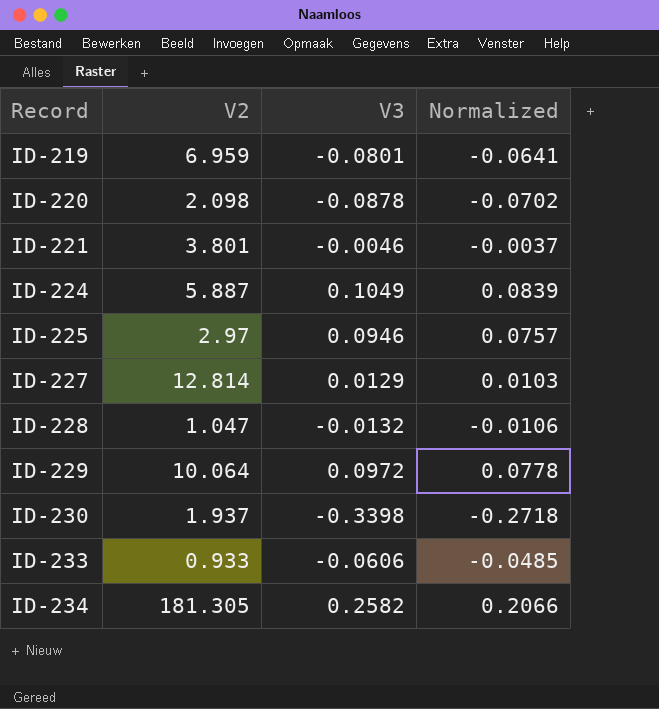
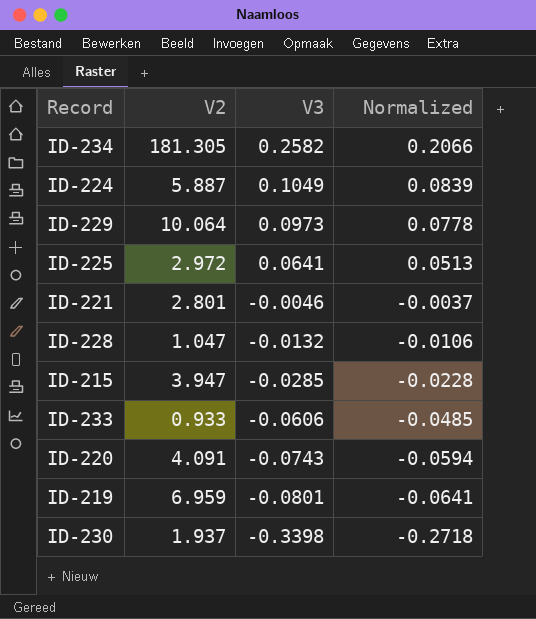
row order: Record ascending -> V3 descending
row ID-227: 12.814 | 0.0129 | 0.0103 -> none
ID-229 | V3: 0.0972 -> 0.0973
ID-225 | V2: 2.97 -> 2.972
ID-225 | V3: 0.0946 -> 0.0641
ID-225 | Normalized: 0.0757 -> 0.0513
ID-221 | V2: 3.801 -> 2.801
row ID-215: none -> 3.947 | -0.0285 | -0.0228
ID-220 | V2: 2.098 -> 4.091
ID-220 | V3: -0.0878 -> -0.0743
ID-220 | Normalized: -0.0702 -> -0.0594

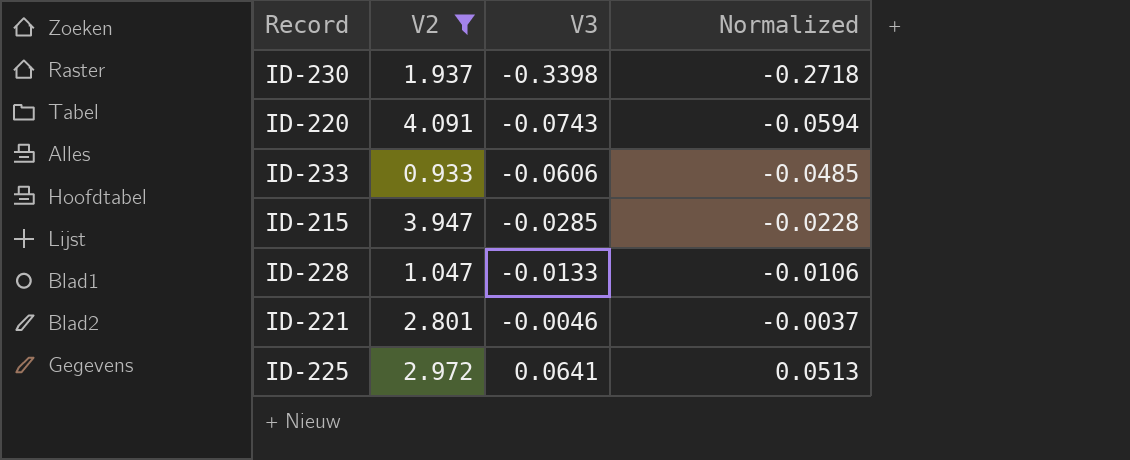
filter: none -> V2 <= 4.091
row order: V3 descending -> V3 ascending
ID-228 | V3: -0.0132 -> -0.0133

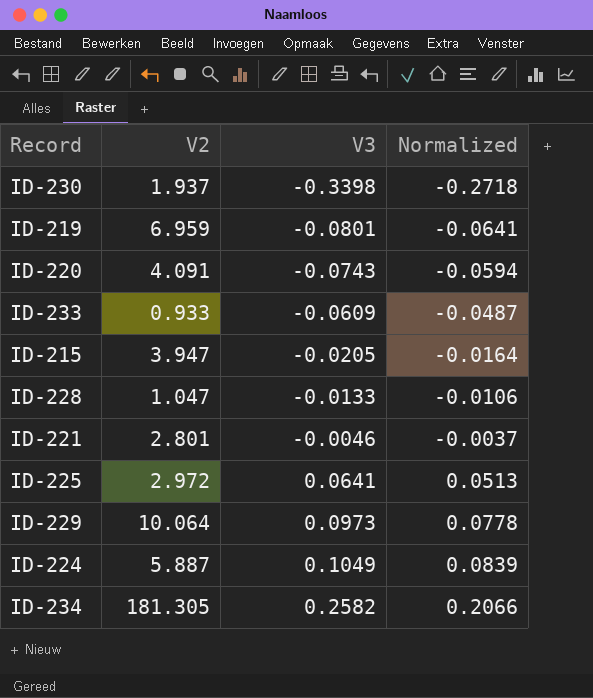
filter: V2 <= 4.091 -> none
ID-233 | V3: -0.0606 -> -0.0609
ID-233 | Normalized: -0.0485 -> -0.0487
ID-215 | V3: -0.0285 -> -0.0205
ID-215 | Normalized: -0.0228 -> -0.0164

